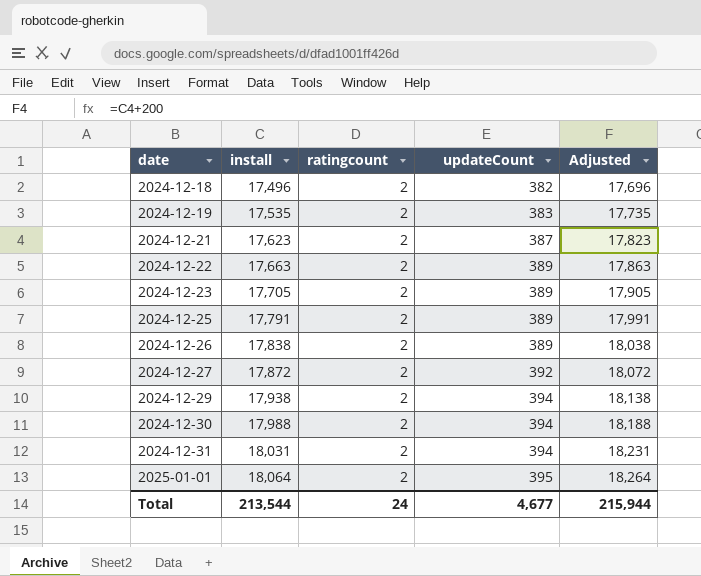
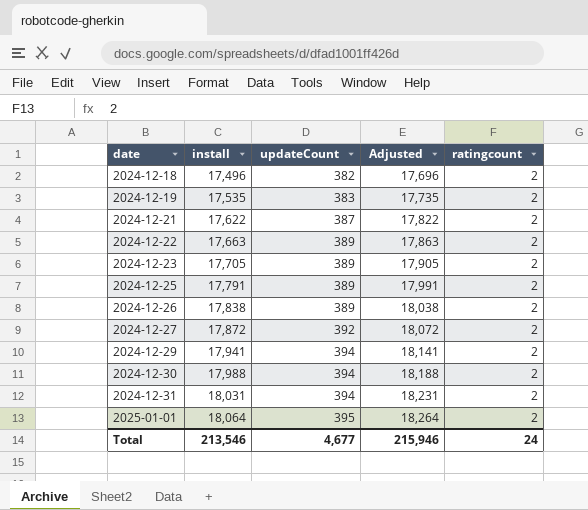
column ratingcount | position: 3 -> 5
2024-12-21 | install: 17,623 -> 17,622
2024-12-21 | Adjusted: 17,823 -> 17,822
2024-12-29 | install: 17,938 -> 17,941
2024-12-29 | Adjusted: 18,138 -> 18,141
Total | install: 213,544 -> 213,546
Total | Adjusted: 215,944 -> 215,946

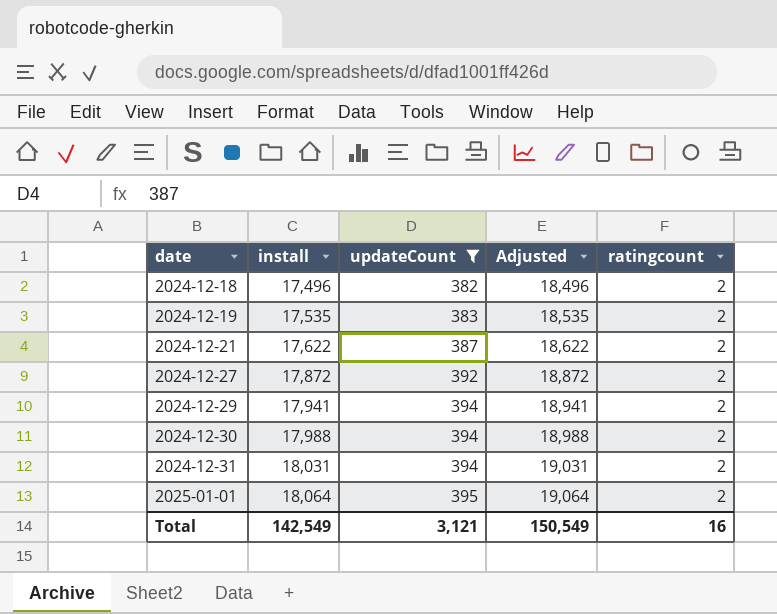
filter: none -> updateCount != 389
column Adjusted | formula: [install] + 200 -> [install] + 1000
Total | install: 213,546 -> 142,549
Total | updateCount: 4,677 -> 3,121
Total | Adjusted: 215,946 -> 150,549
Total | ratingcount: 24 -> 16

